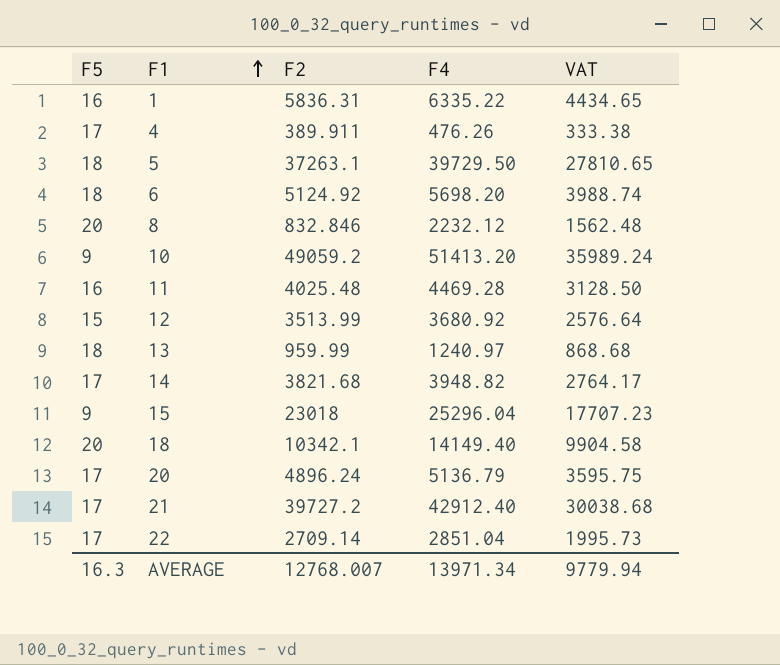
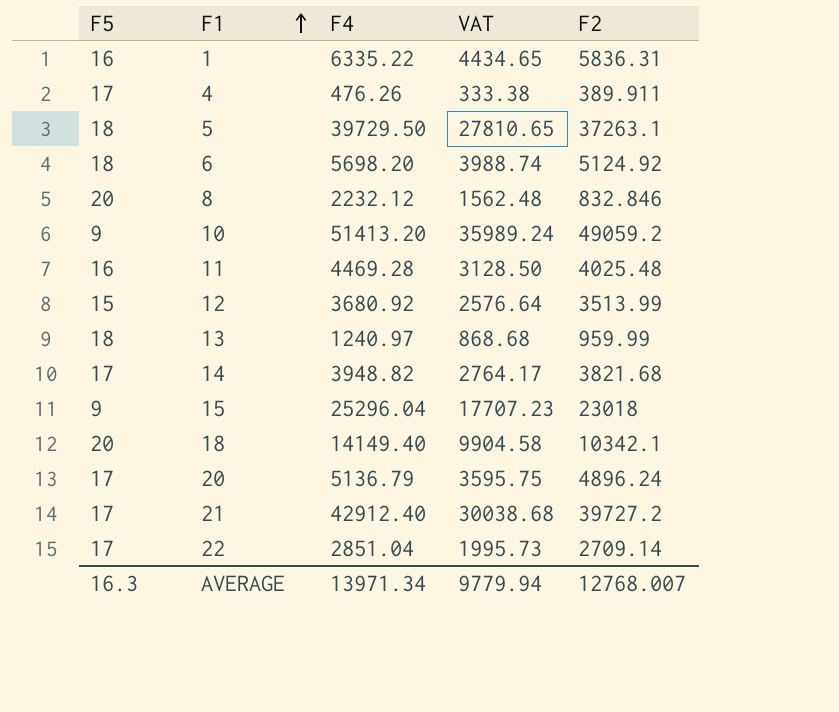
column F2 | position: 3 -> 5

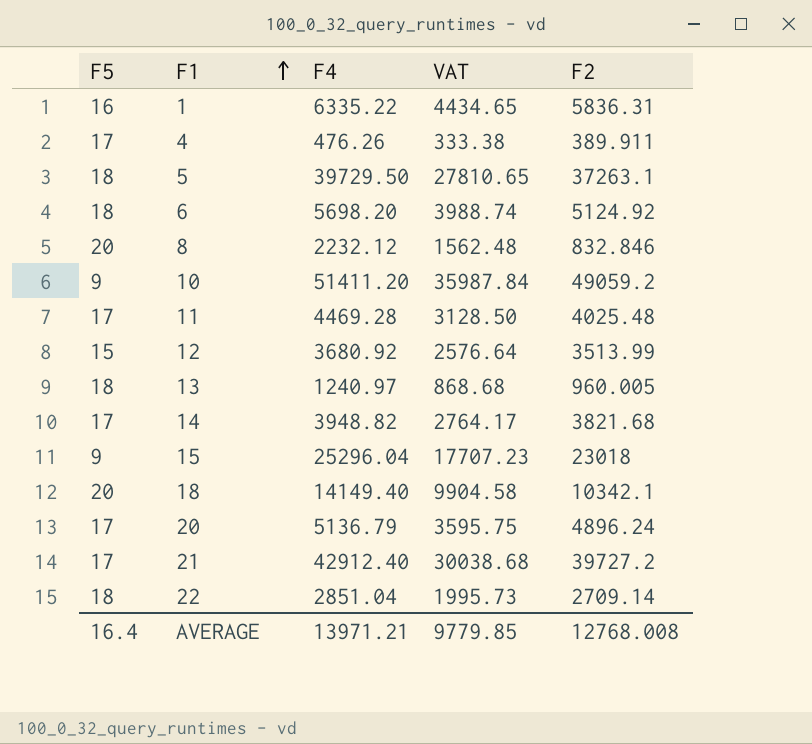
10 | F4: 51413.20 -> 51411.20
10 | VAT: 35989.24 -> 35987.84
11 | F5: 16 -> 17
13 | F2: 959.99 -> 960.005
22 | F5: 17 -> 18
AVERAGE | F5: 16.3 -> 16.4
AVERAGE | F4: 13971.34 -> 13971.21
AVERAGE | VAT: 9779.94 -> 9779.85
AVERAGE | F2: 12768.007 -> 12768.008

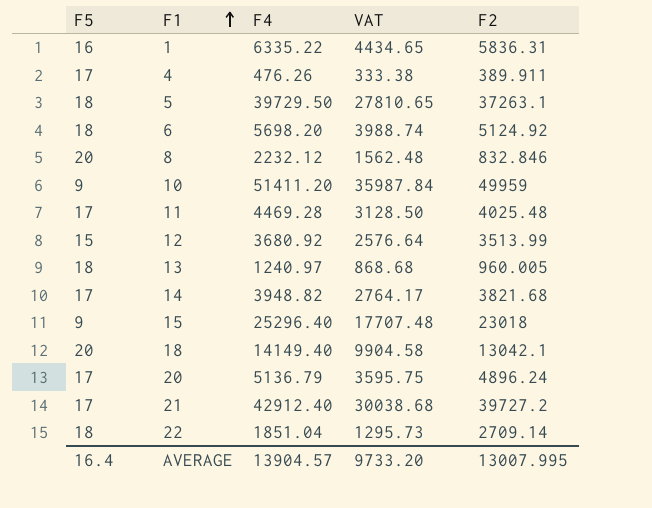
10 | F2: 49059.2 -> 49959
15 | F4: 25296.04 -> 25296.40
15 | VAT: 17707.23 -> 17707.48
18 | F2: 10342.1 -> 13042.1
22 | F4: 2851.04 -> 1851.04
22 | VAT: 1995.73 -> 1295.73
AVERAGE | F4: 13971.21 -> 13904.57
AVERAGE | VAT: 9779.85 -> 9733.20
AVERAGE | F2: 12768.008 -> 13007.995

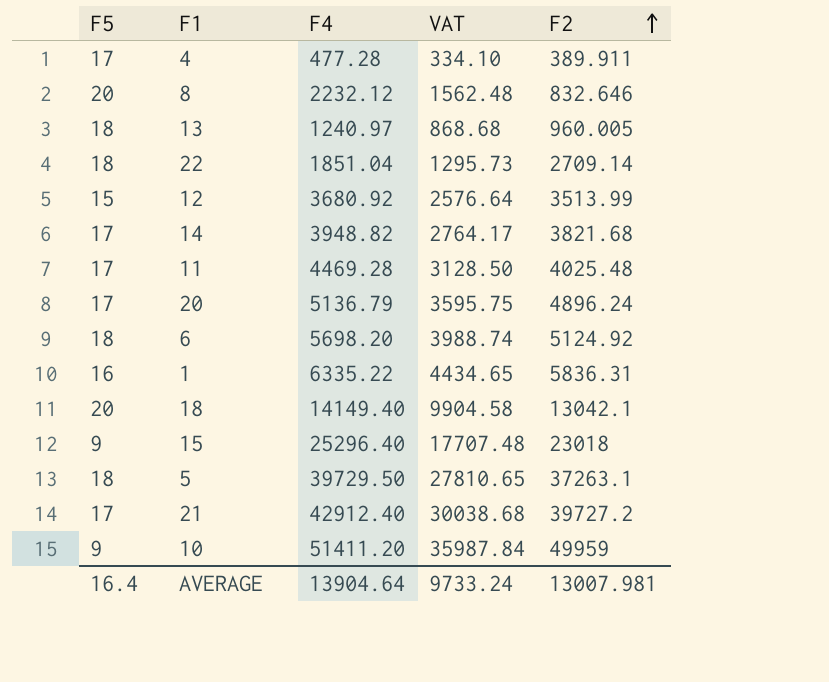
row order: F1 ascending -> F2 ascending
4 | F4: 476.26 -> 477.28
4 | VAT: 333.38 -> 334.10
8 | F2: 832.846 -> 832.646
AVERAGE | F4: 13904.57 -> 13904.64
AVERAGE | VAT: 9733.20 -> 9733.24
AVERAGE | F2: 13007.995 -> 13007.981

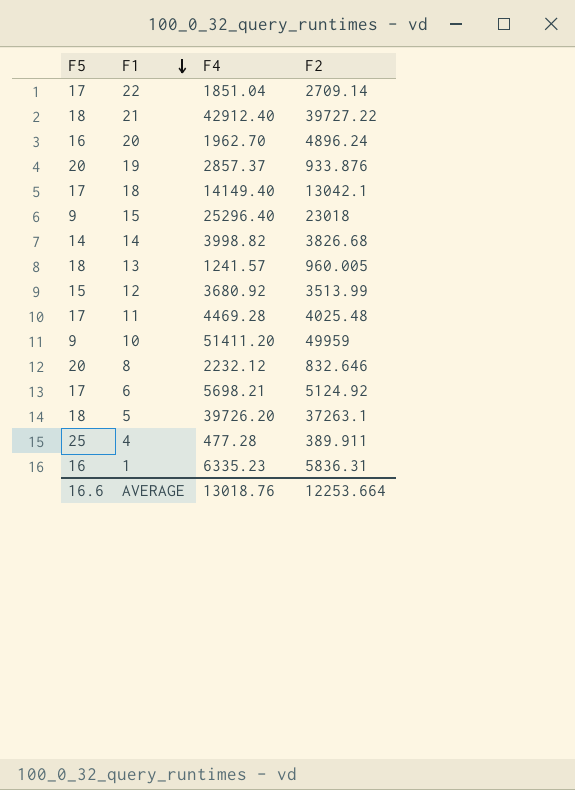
row order: F2 ascending -> F1 descending
column VAT | formula: [F4] * 0.7 -> none
22 | F5: 18 -> 17
21 | F5: 17 -> 18
21 | F2: 39727.2 -> 39727.22
20 | F5: 17 -> 16
20 | F4: 5136.79 -> 1962.70
row 19: none -> 20 | 2857.37 | 933.876
18 | F5: 20 -> 17
14 | F5: 17 -> 14
14 | F4: 3948.82 -> 3998.82
14 | F2: 3821.68 -> 3826.68
13 | F4: 1240.97 -> 1241.57
6 | F5: 18 -> 17
6 | F4: 5698.20 -> 5698.21
5 | F4: 39729.50 -> 39726.20
4 | F5: 17 -> 25
1 | F4: 6335.22 -> 6335.23
AVERAGE | F5: 16.4 -> 16.6
AVERAGE | F4: 13904.64 -> 13018.76
AVERAGE | F2: 13007.981 -> 12253.664

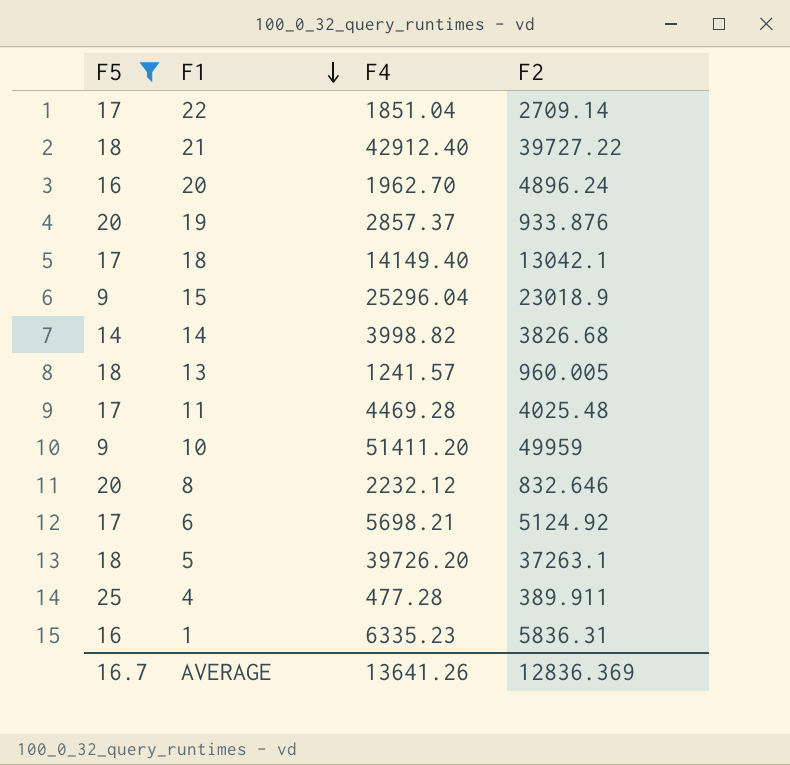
filter: none -> F5 != 15
15 | F4: 25296.40 -> 25296.04
15 | F2: 23018 -> 23018.9
AVERAGE | F5: 16.6 -> 16.7
AVERAGE | F4: 13018.76 -> 13641.26
AVERAGE | F2: 12253.664 -> 12836.369

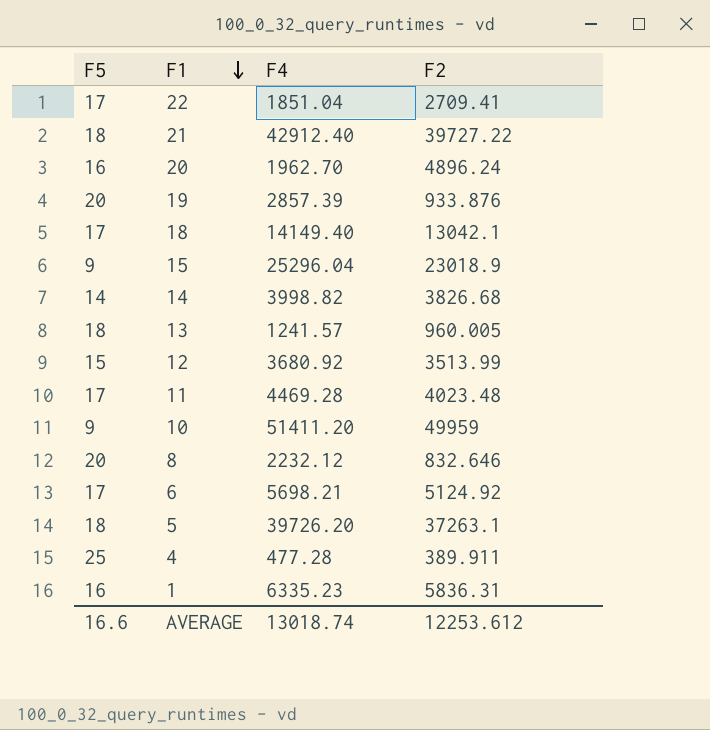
filter: F5 != 15 -> none
22 | F2: 2709.14 -> 2709.41
19 | F4: 2857.37 -> 2857.39
11 | F2: 4025.48 -> 4023.48
AVERAGE | F5: 16.7 -> 16.6
AVERAGE | F4: 13641.26 -> 13018.74
AVERAGE | F2: 12836.369 -> 12253.612

